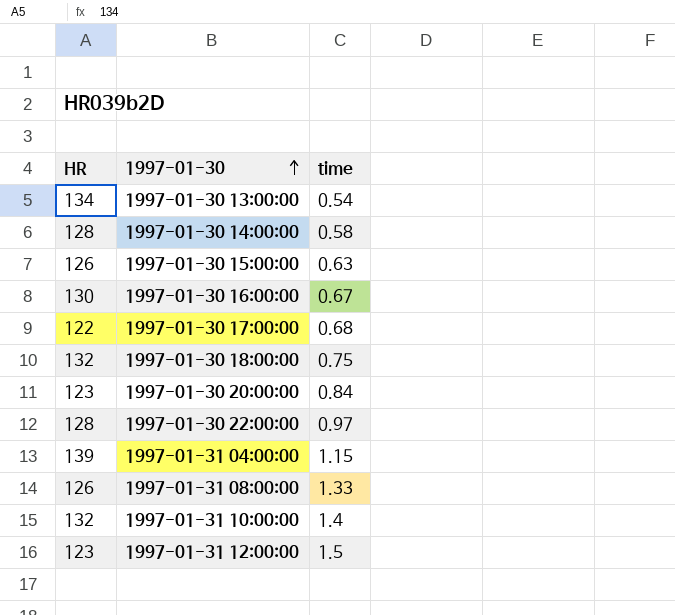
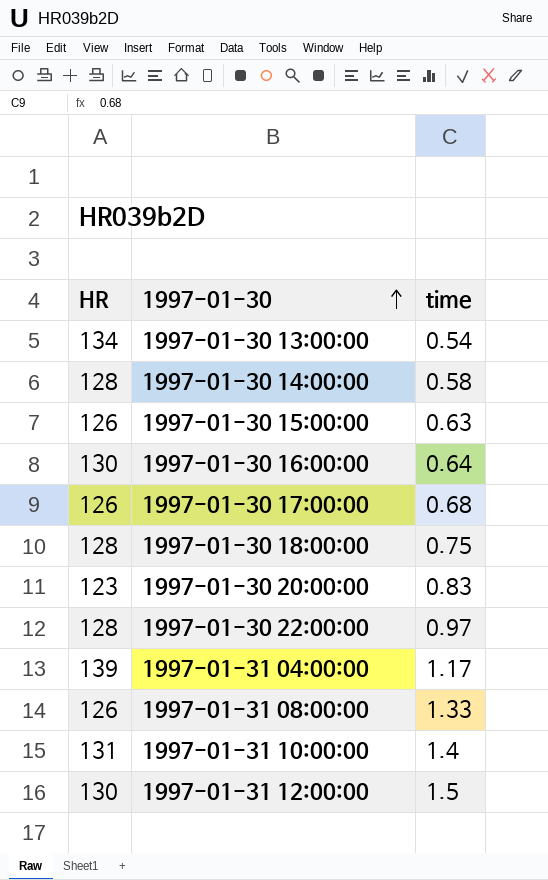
1997-01-30 16:00:00 | time: 0.67 -> 0.64
1997-01-30 17:00:00 | HR: 122 -> 126
1997-01-30 18:00:00 | HR: 132 -> 128
1997-01-30 20:00:00 | time: 0.84 -> 0.83
1997-01-31 04:00:00 | time: 1.15 -> 1.17
1997-01-31 10:00:00 | HR: 132 -> 131
1997-01-31 12:00:00 | HR: 123 -> 130

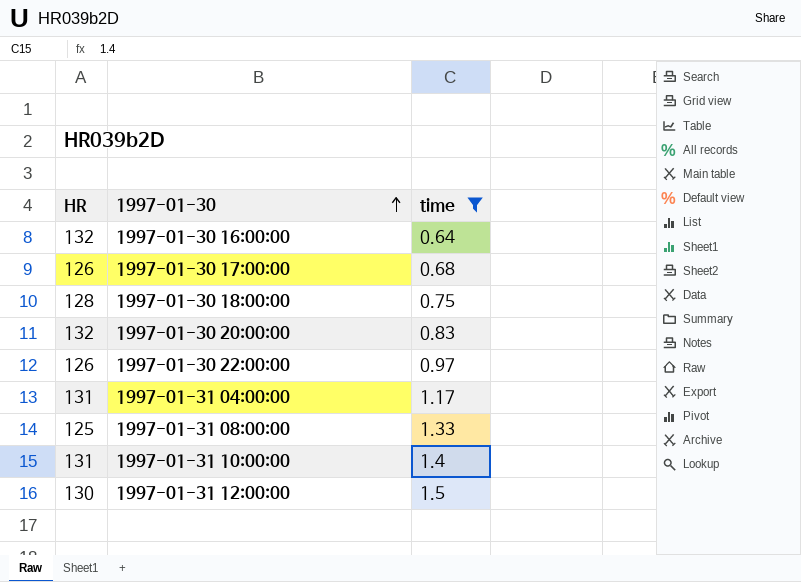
filter: none -> time >= 0.64
1997-01-30 16:00:00 | HR: 130 -> 132
1997-01-30 20:00:00 | HR: 123 -> 132
1997-01-30 22:00:00 | HR: 128 -> 126
1997-01-31 04:00:00 | HR: 139 -> 131
1997-01-31 08:00:00 | HR: 126 -> 125

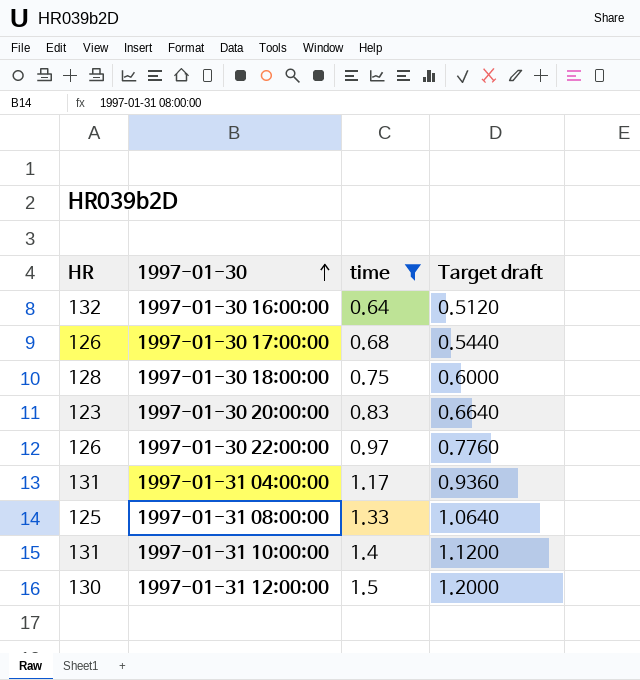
column Target draft | formula: none -> [time] * 0.8
1997-01-30 20:00:00 | HR: 132 -> 123

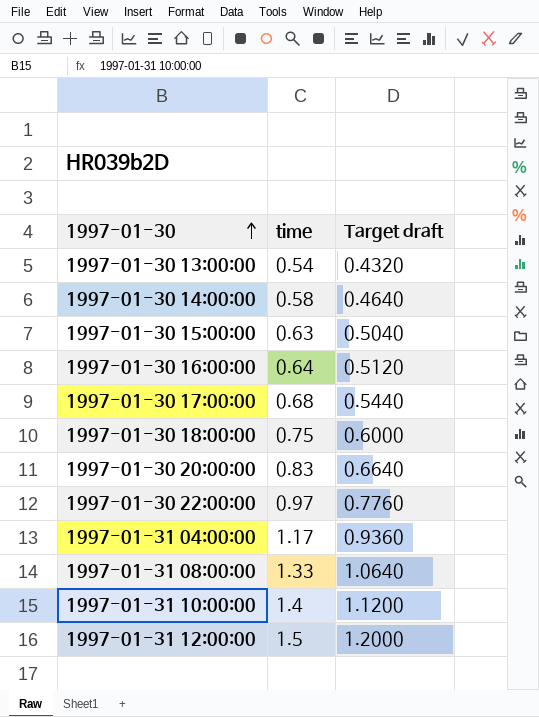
filter: time >= 0.64 -> none
column HR | position: 1 -> none

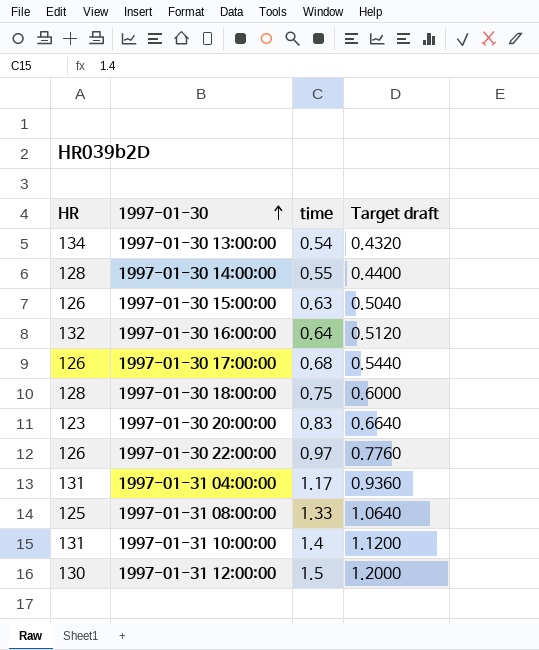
column HR | position: none -> 1
1997-01-30 14:00:00 | time: 0.58 -> 0.55
1997-01-30 14:00:00 | Target draft: 0.4640 -> 0.4400

